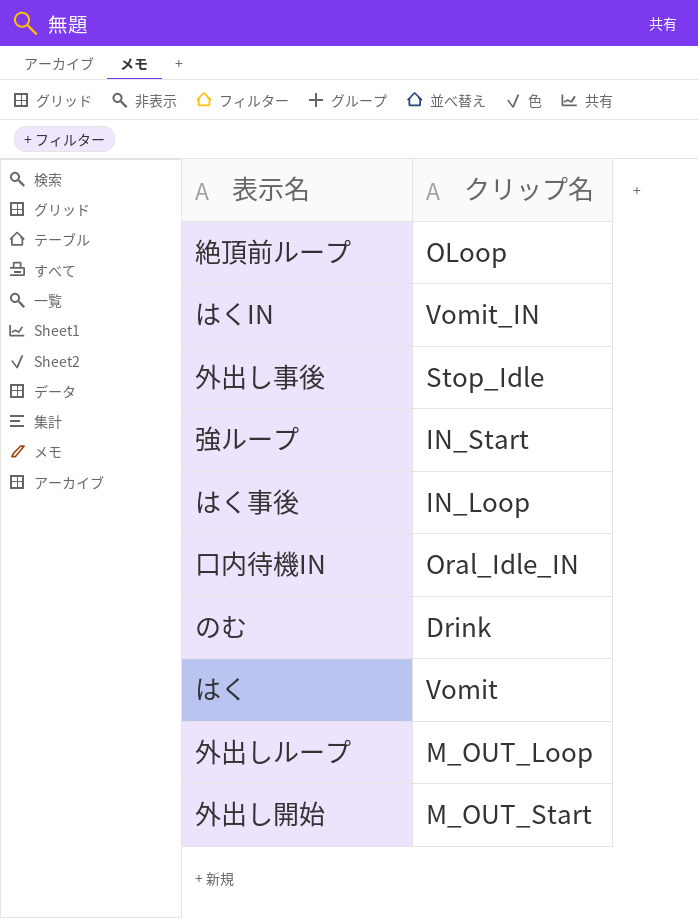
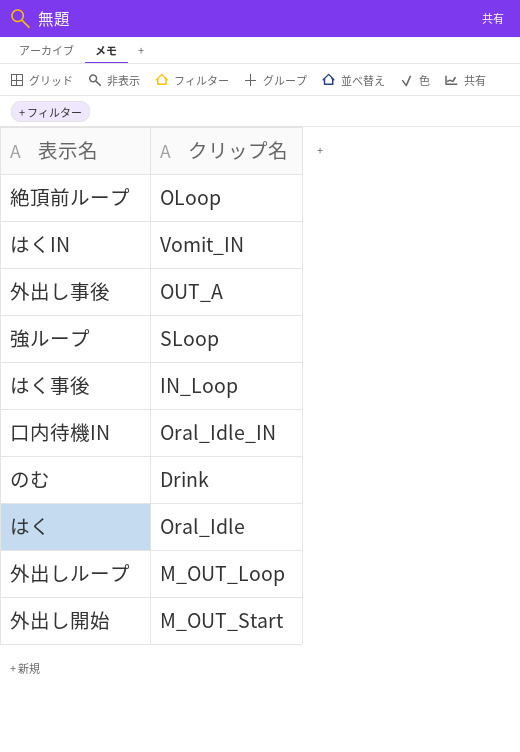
外出し事後 | クリップ名: Stop_Idle -> OUT_A
強ループ | クリップ名: IN_Start -> SLoop
はく | クリップ名: Vomit -> Oral_Idle

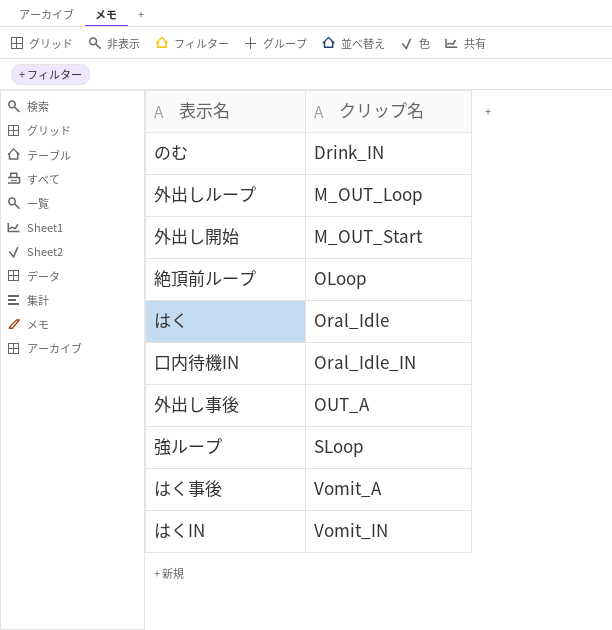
row order: none -> クリップ名 ascending
のむ | クリップ名: Drink -> Drink_IN
はく事後 | クリップ名: IN_Loop -> Vomit_A

